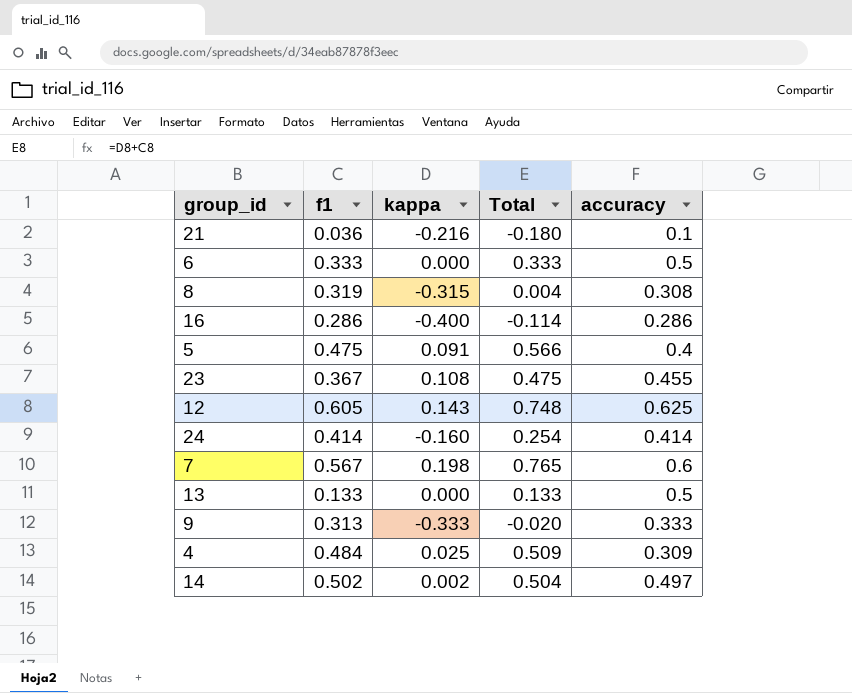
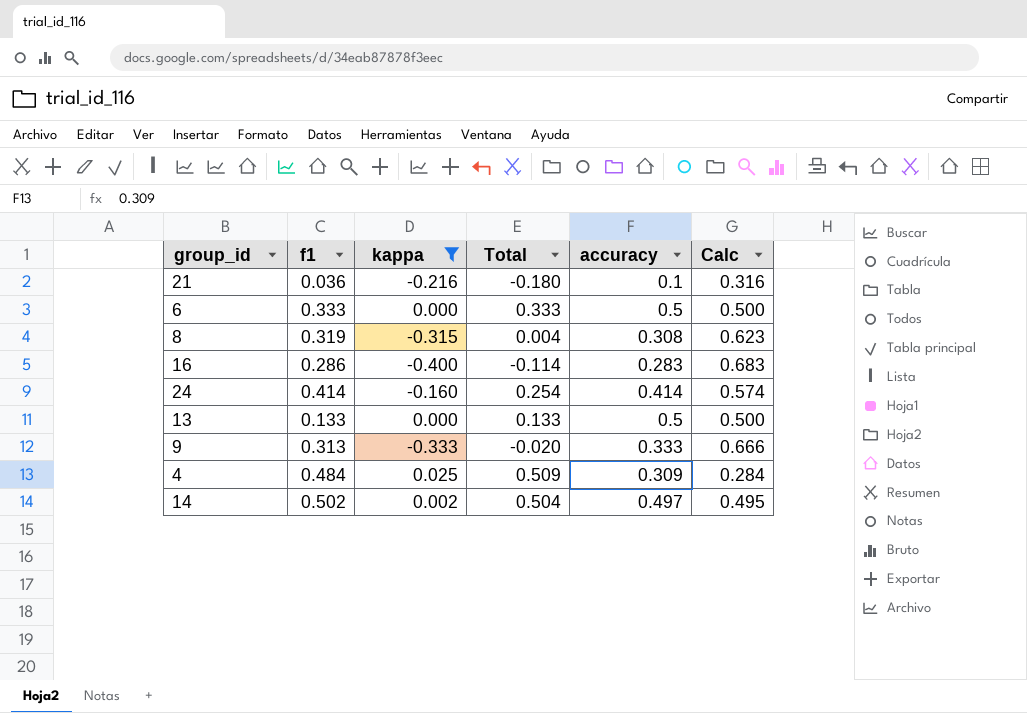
filter: none -> kappa <= 0.025
column Calc | formula: none -> [accuracy] - [kappa]
16 | accuracy: 0.286 -> 0.283

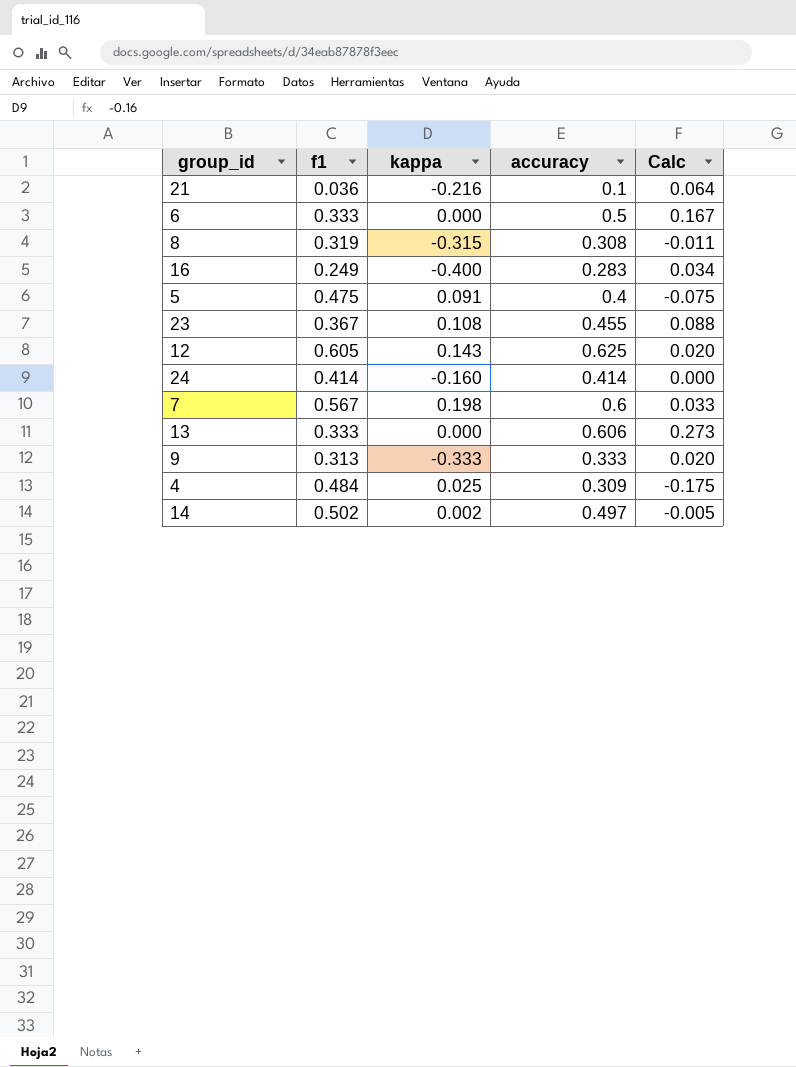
filter: kappa <= 0.025 -> none
column Total | formula: [f1] + [kappa] -> none
column Calc | formula: [accuracy] - [kappa] -> [accuracy] - [f1]
16 | f1: 0.286 -> 0.249
13 | f1: 0.133 -> 0.333
13 | accuracy: 0.5 -> 0.606

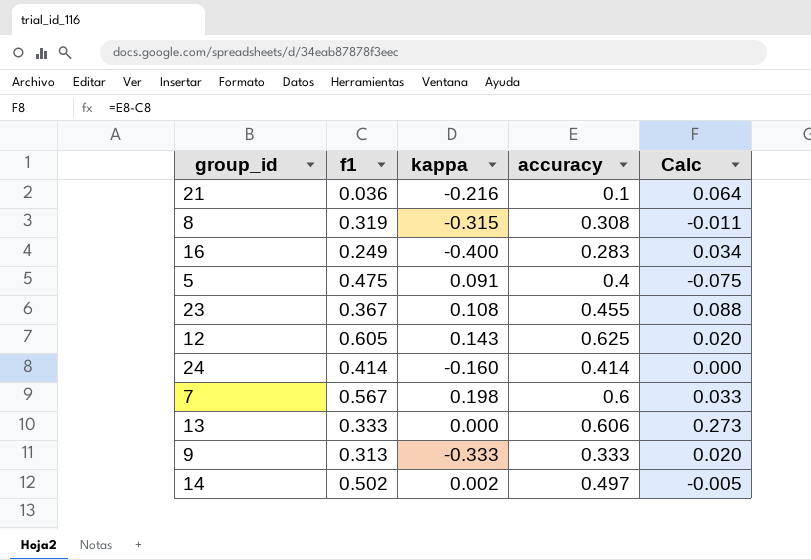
row 6: 0.333 | 0.000 | 0.5 | 0.167 -> none
row 4: 0.484 | 0.025 | 0.309 | -0.175 -> none

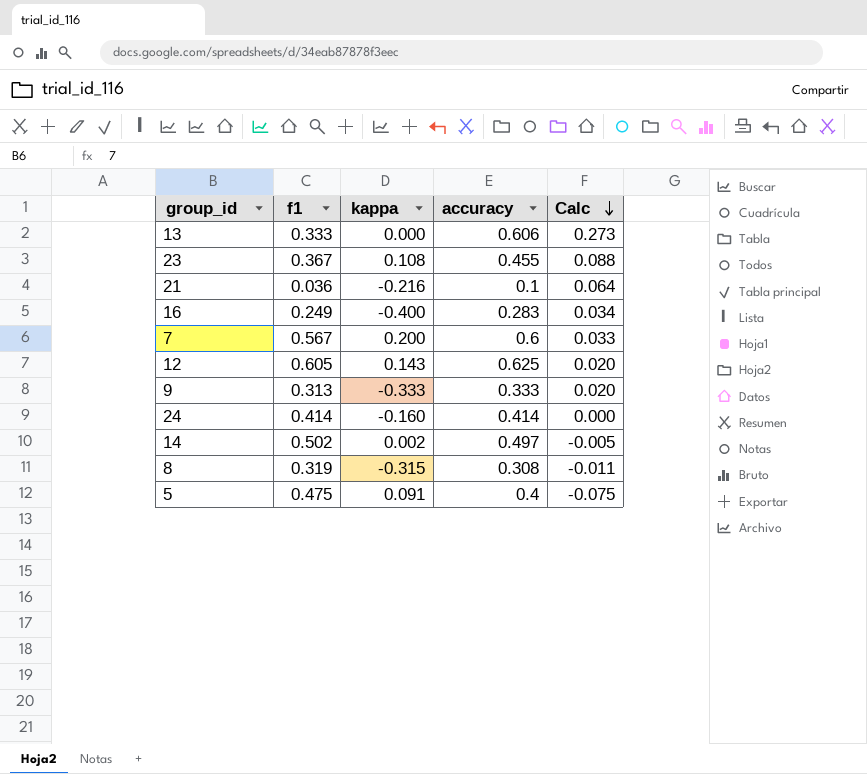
row order: none -> Calc descending
7 | kappa: 0.198 -> 0.200

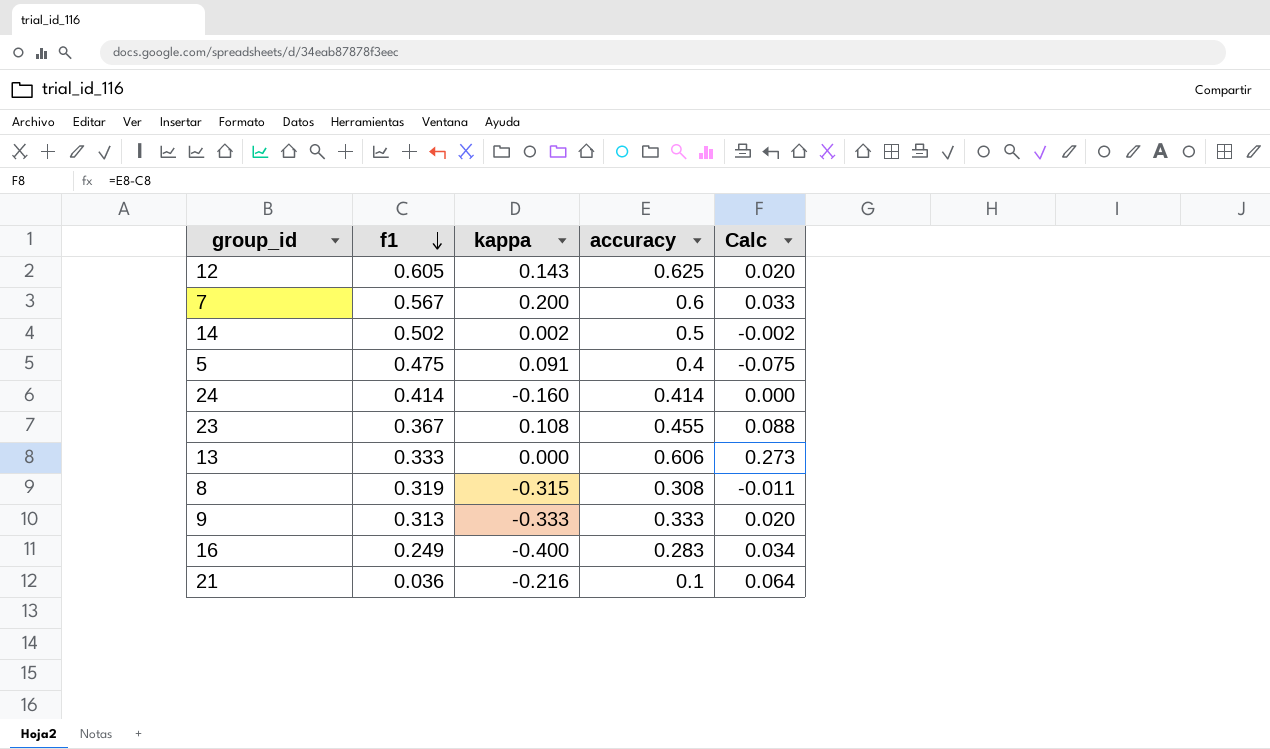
row order: Calc descending -> f1 descending
14 | accuracy: 0.497 -> 0.5
14 | Calc: -0.005 -> -0.002

